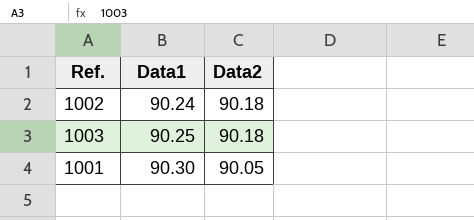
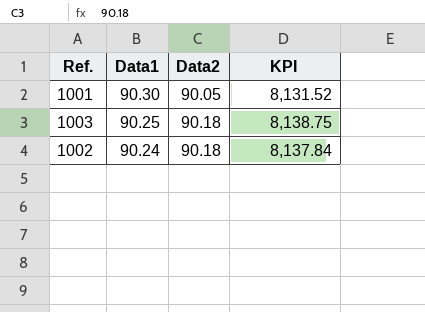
row order: Data1 ascending -> Data1 descending
column KPI | formula: none -> [Data1] * [Data2]

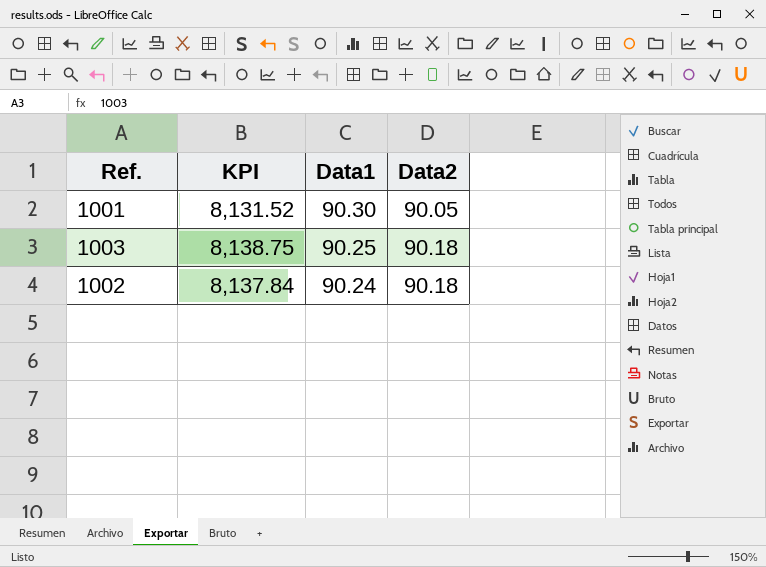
column KPI | position: 4 -> 2

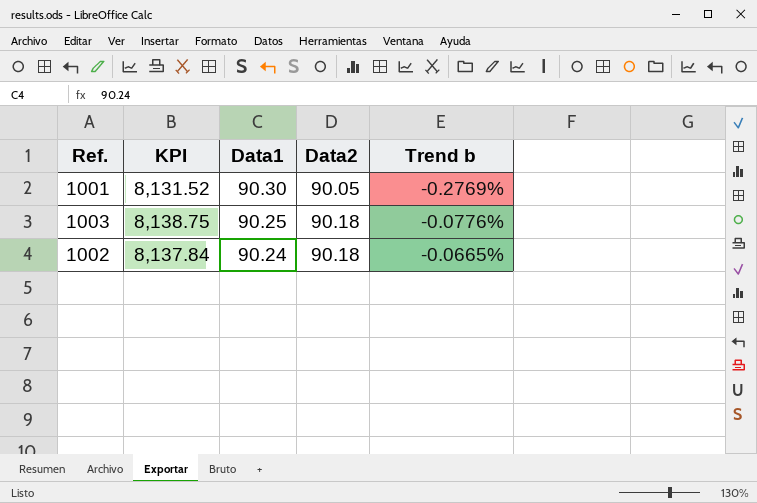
column Trend b | formula: none -> ([Data2] - [Data1]) / [Data1]

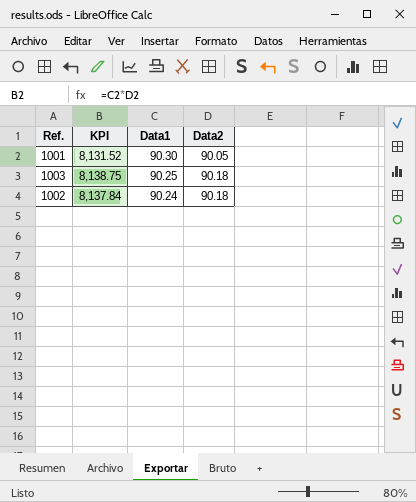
column Trend b | formula: ([Data2] - [Data1]) / [Data1] -> none

